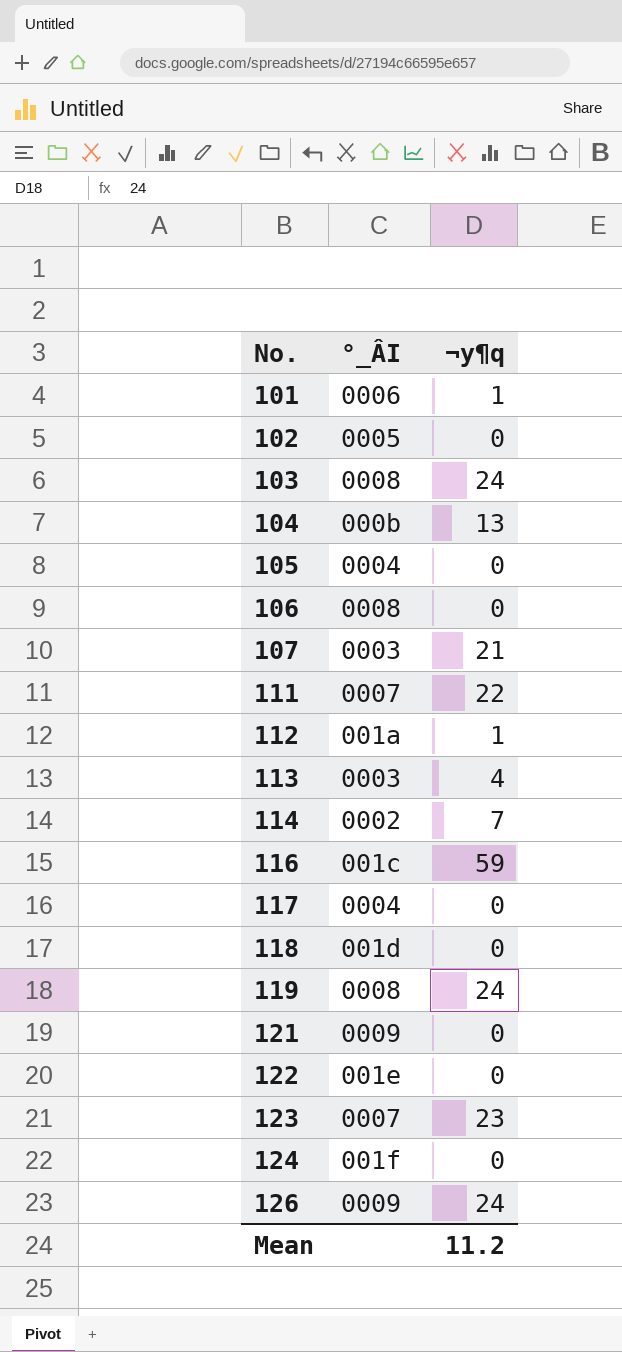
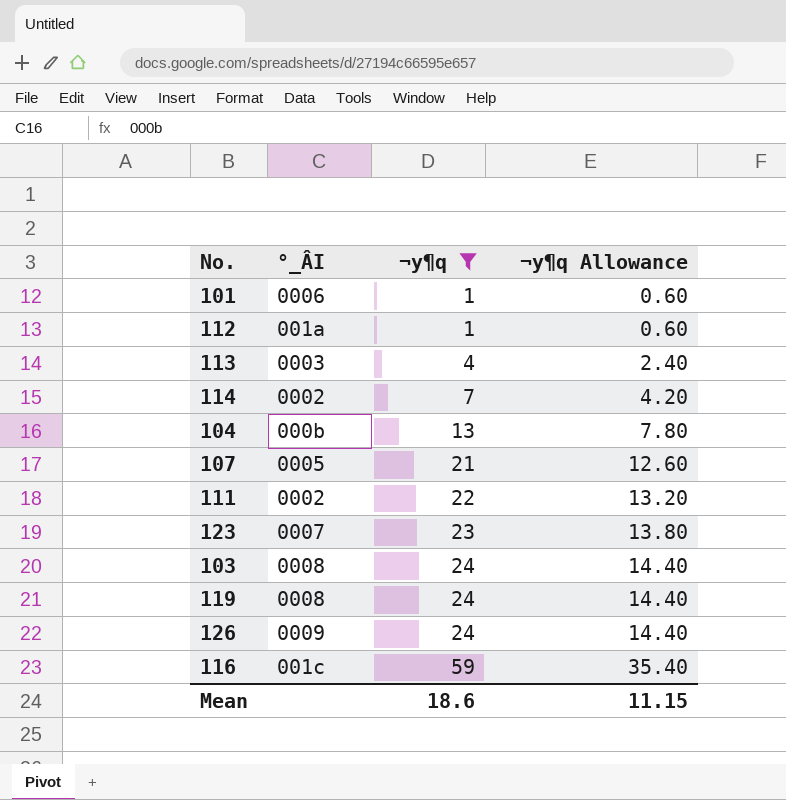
filter: none -> ¬y¶q != 0
row order: No. ascending -> ¬y¶q ascending
column ¬y¶q Allowance | formula: none -> [¬y¶q] * 0.6
107 | °_ÂI: 0003 -> 0005
111 | °_ÂI: 0007 -> 0002
Mean | ¬y¶q: 11.2 -> 18.6

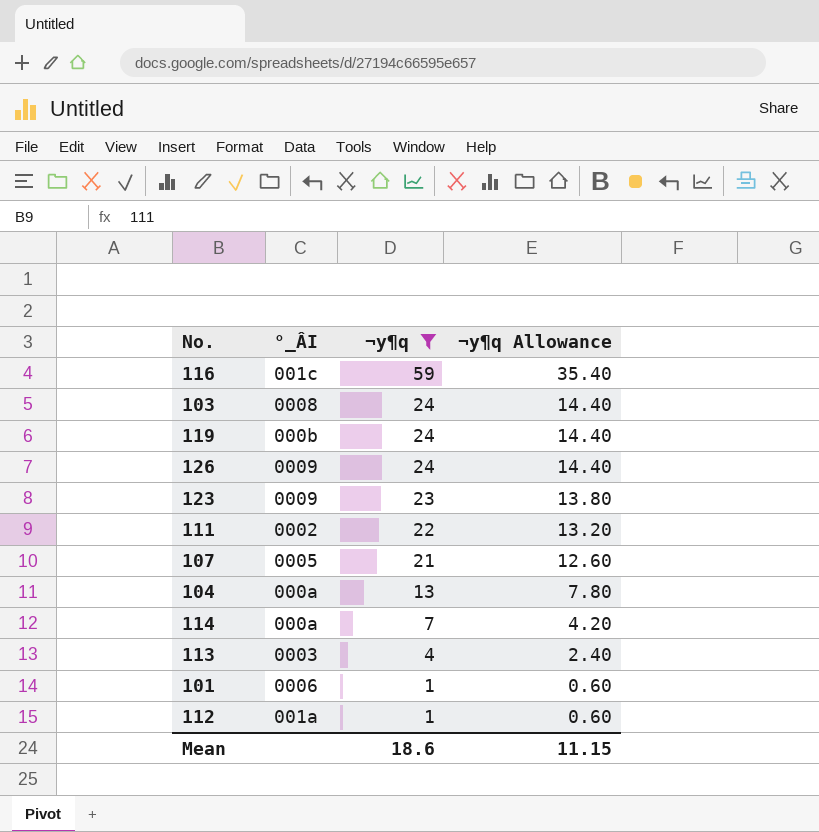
row order: ¬y¶q ascending -> ¬y¶q descending
119 | °_ÂI: 0008 -> 000b
123 | °_ÂI: 0007 -> 0009
104 | °_ÂI: 000b -> 000a
114 | °_ÂI: 0002 -> 000a

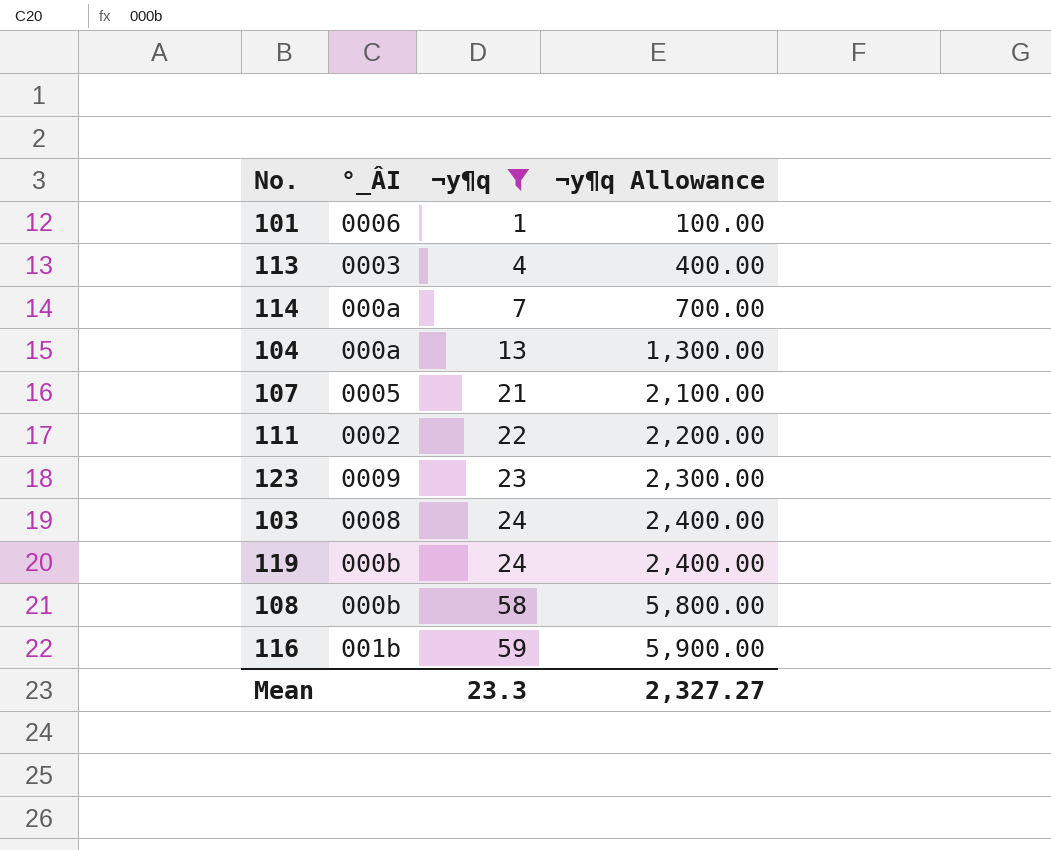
row order: ¬y¶q descending -> ¬y¶q ascending
column ¬y¶q Allowance | formula: [¬y¶q] * 0.6 -> [¬y¶q] * 100
row 126: 0009 | 24 | 14.40 -> none
row 112: 001a | 1 | 0.60 -> none
row 108: none -> 000b | 58 | 5,800.00
116 | °_ÂI: 001c -> 001b
Mean | ¬y¶q: 18.6 -> 23.3
Mean | ¬y¶q Allowance: 11.15 -> 2,327.27

